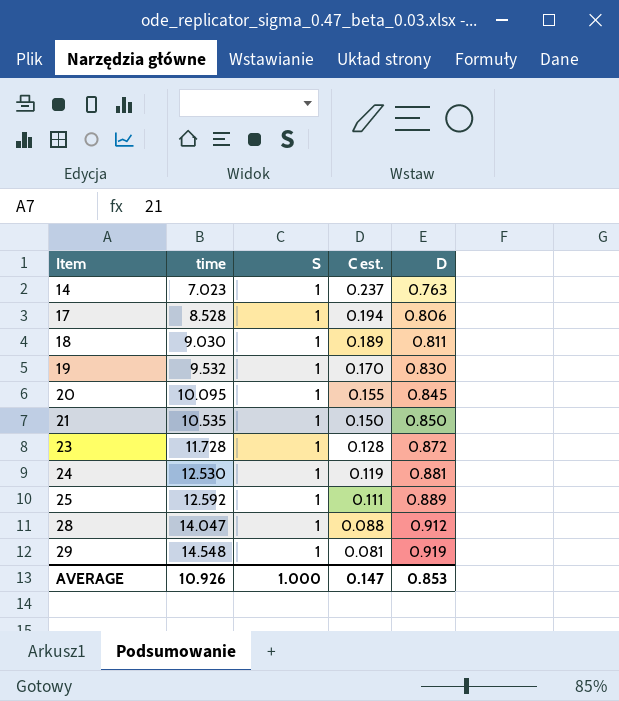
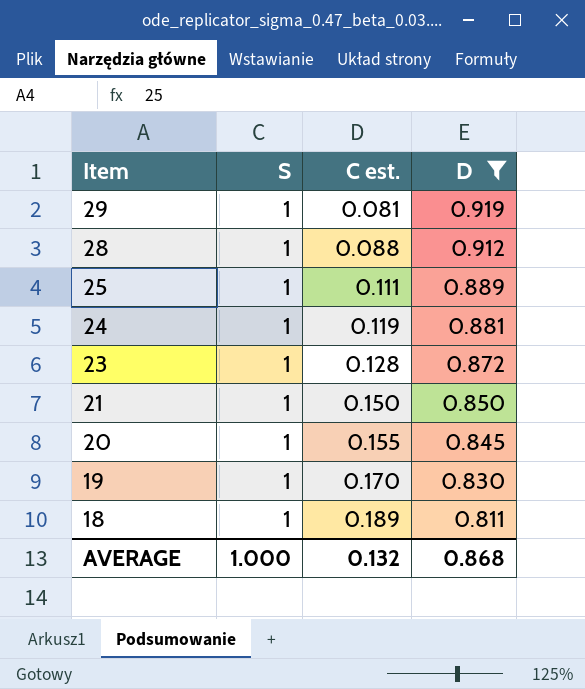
filter: none -> D >= 0.811
row order: Item ascending -> Item descending
column time | position: 2 -> none
AVERAGE | C est.: 0.147 -> 0.132
AVERAGE | D: 0.853 -> 0.868

